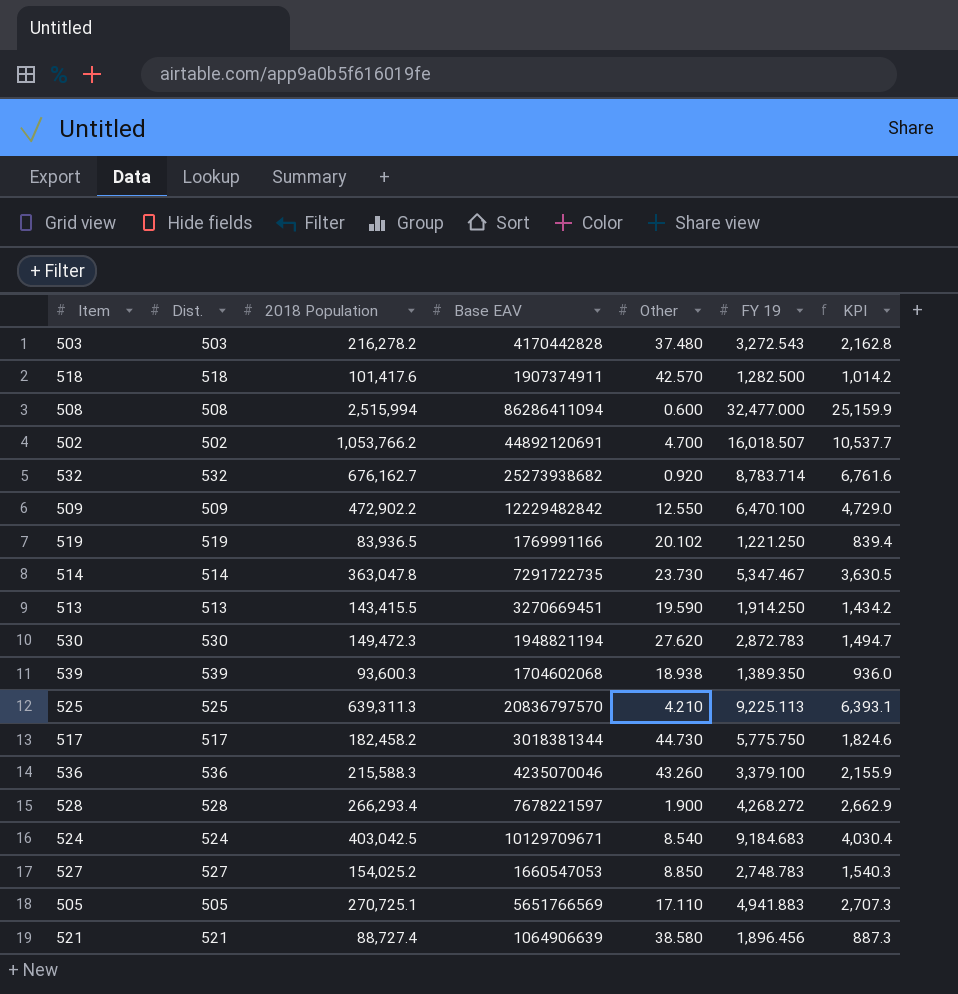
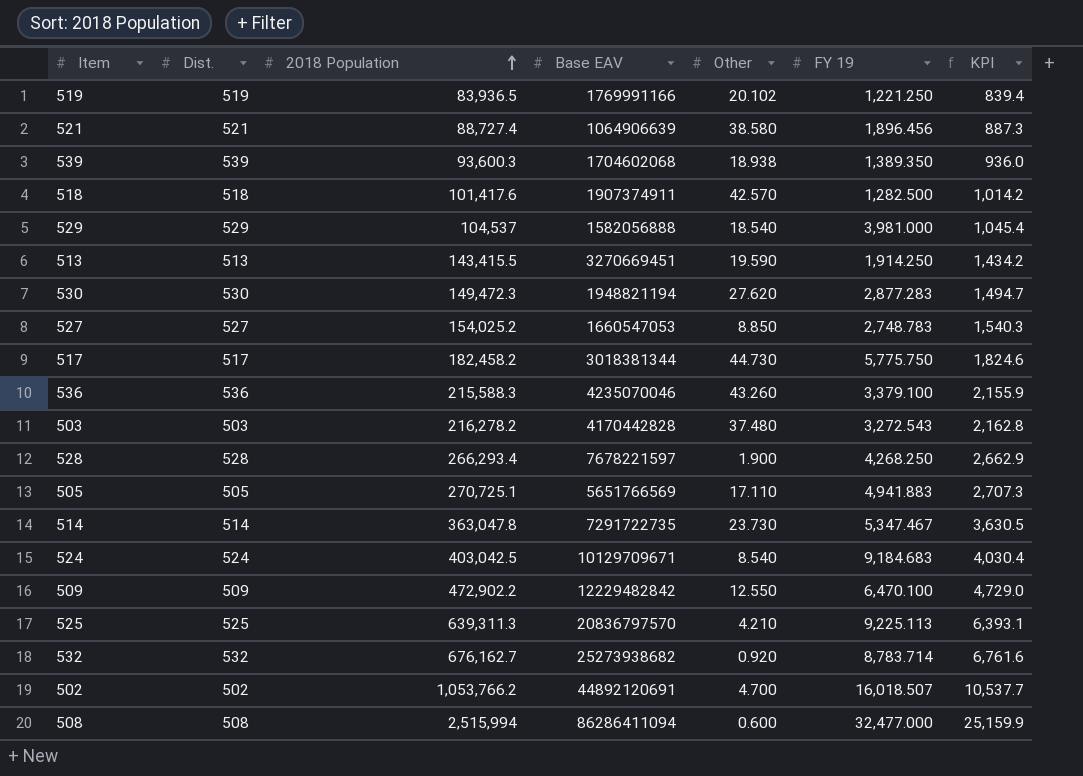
row order: none -> 2018 Population ascending
row 529: none -> 529 | 104,537 | 1582056888 | 18.540 | 3,981.000 | 1,045.4
530 | FY 19: 2,872.783 -> 2,877.283
528 | FY 19: 4,268.272 -> 4,268.250

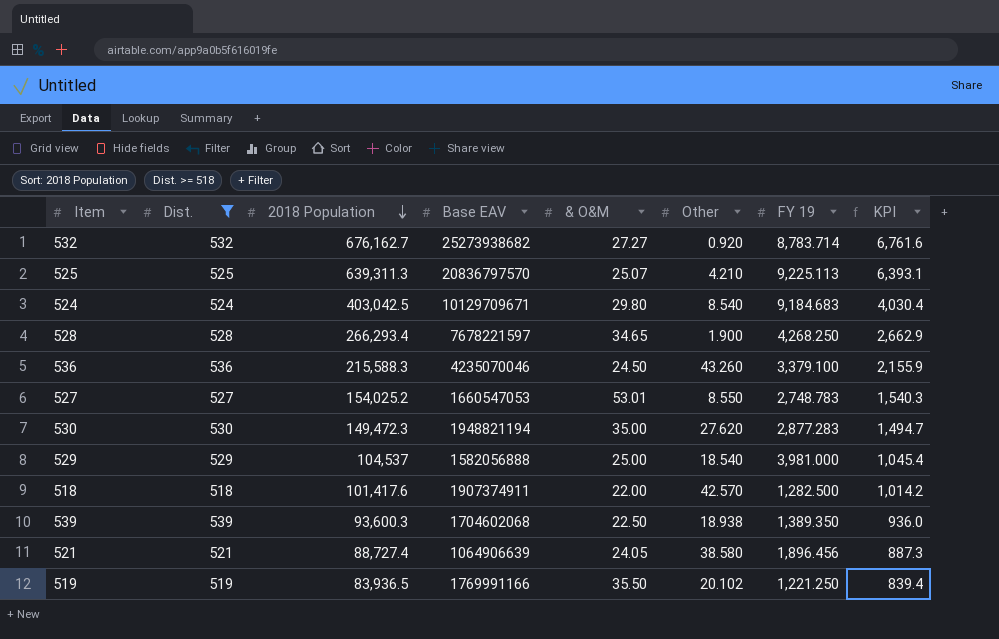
filter: none -> Dist. >= 518
row order: 2018 Population ascending -> 2018 Population descending
column & O&M | position: none -> 5
527 | Other: 8.850 -> 8.550

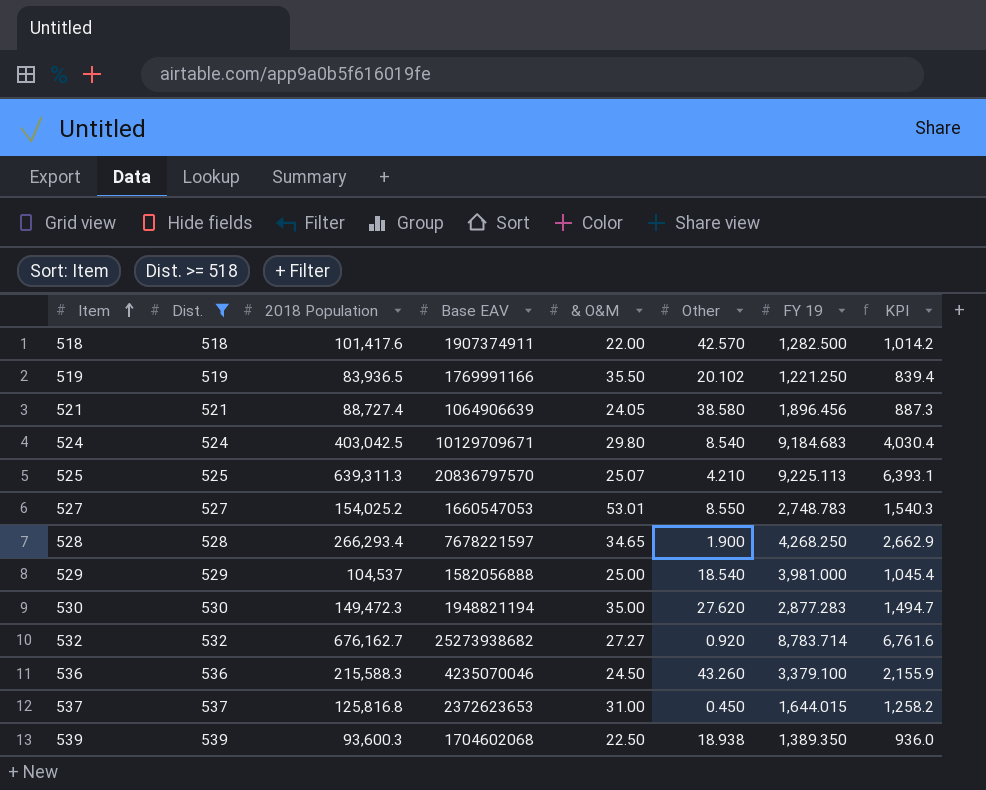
row order: 2018 Population descending -> Item ascending
row 537: none -> 537 | 125,816.8 | 2372623653 | 31.00 | 0.450 | 1,644.015 | 1,258.2

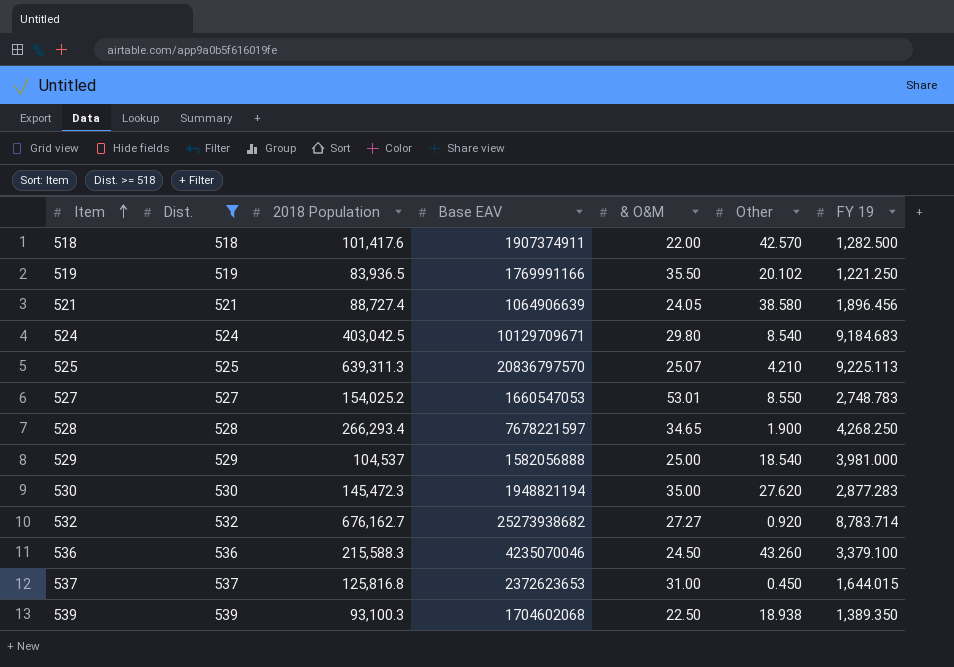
column KPI | formula: [2018 Population] * 0.01 -> none
530 | 2018 Population: 149,472.3 -> 145,472.3
539 | 2018 Population: 93,600.3 -> 93,100.3

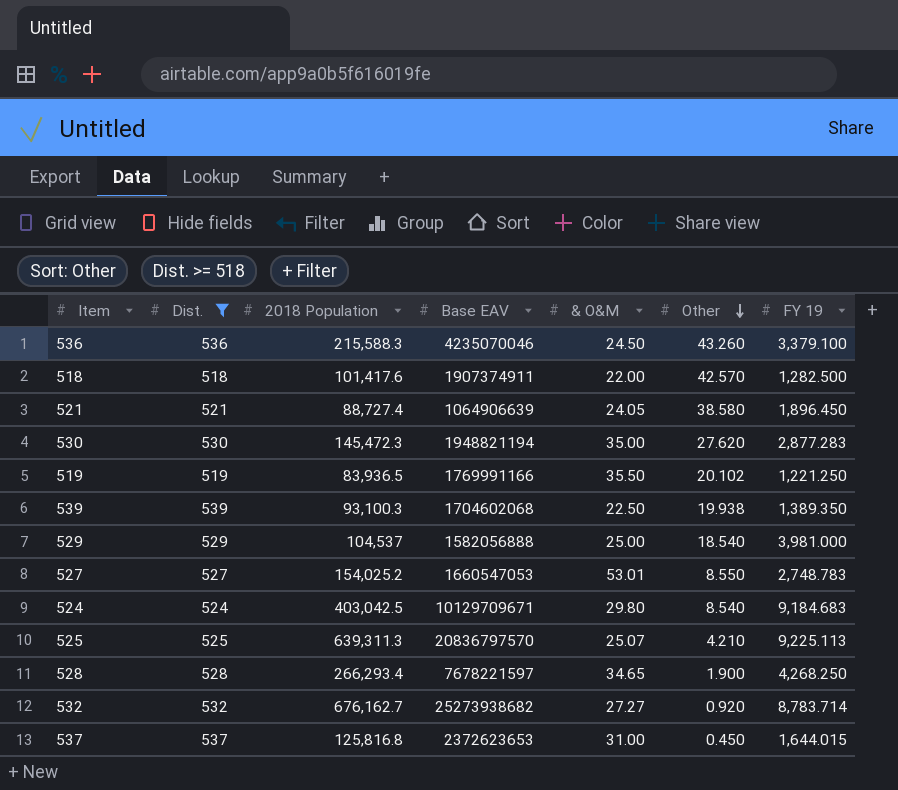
row order: Item ascending -> Other descending
521 | FY 19: 1,896.456 -> 1,896.450
539 | Other: 18.938 -> 19.938

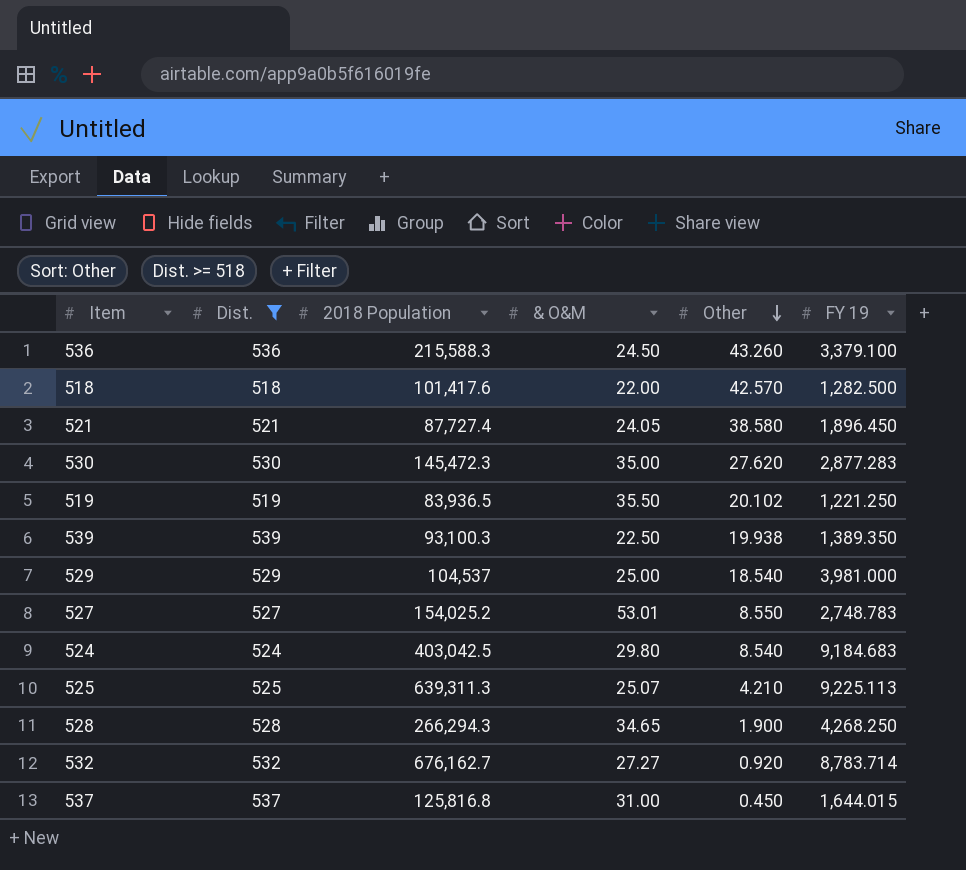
column Base EAV | position: 4 -> none
521 | 2018 Population: 88,727.4 -> 87,727.4
528 | 2018 Population: 266,293.4 -> 266,294.3

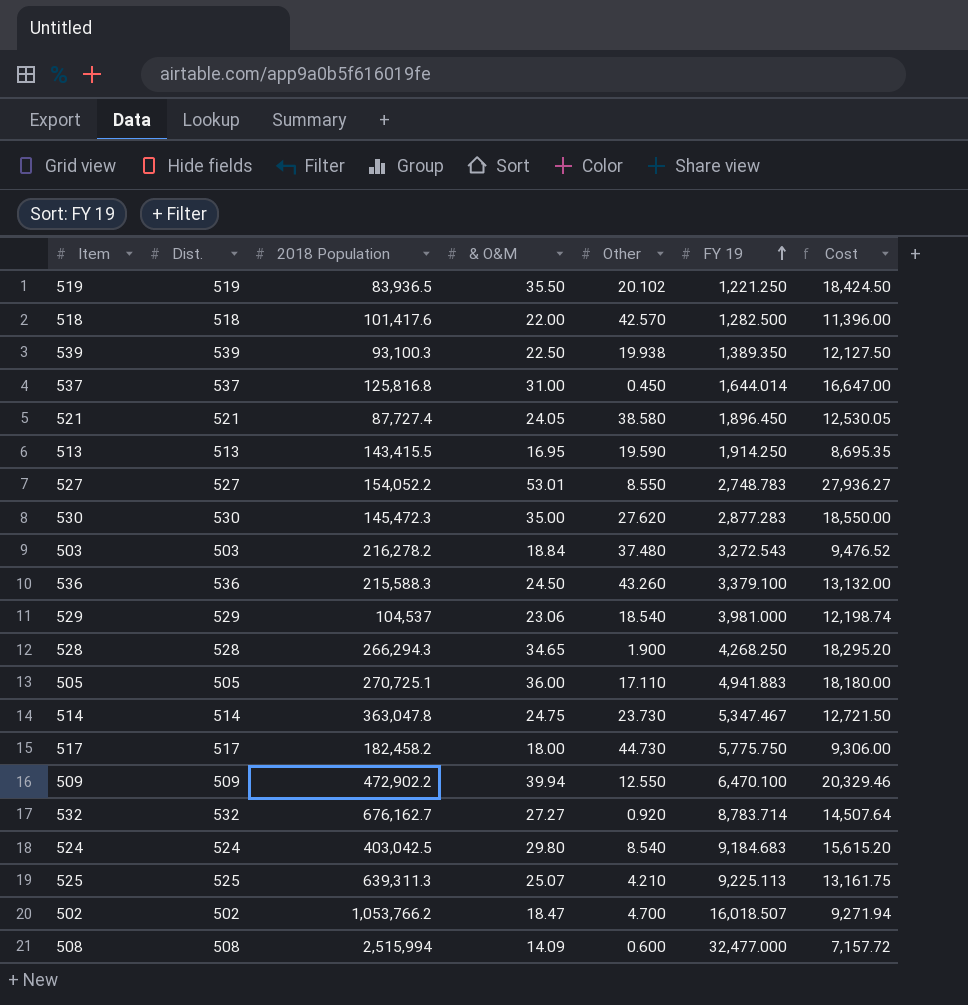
filter: Dist. >= 518 -> none
row order: Other descending -> FY 19 ascending
column Cost | formula: none -> [Dist.] * [& O&M]
537 | FY 19: 1,644.015 -> 1,644.014
527 | 2018 Population: 154,025.2 -> 154,052.2
529 | & O&M: 25.00 -> 23.06

